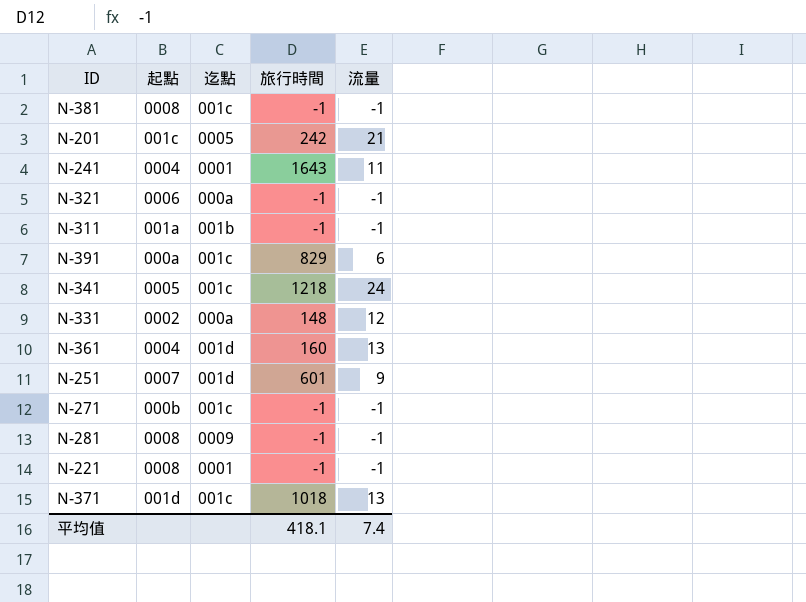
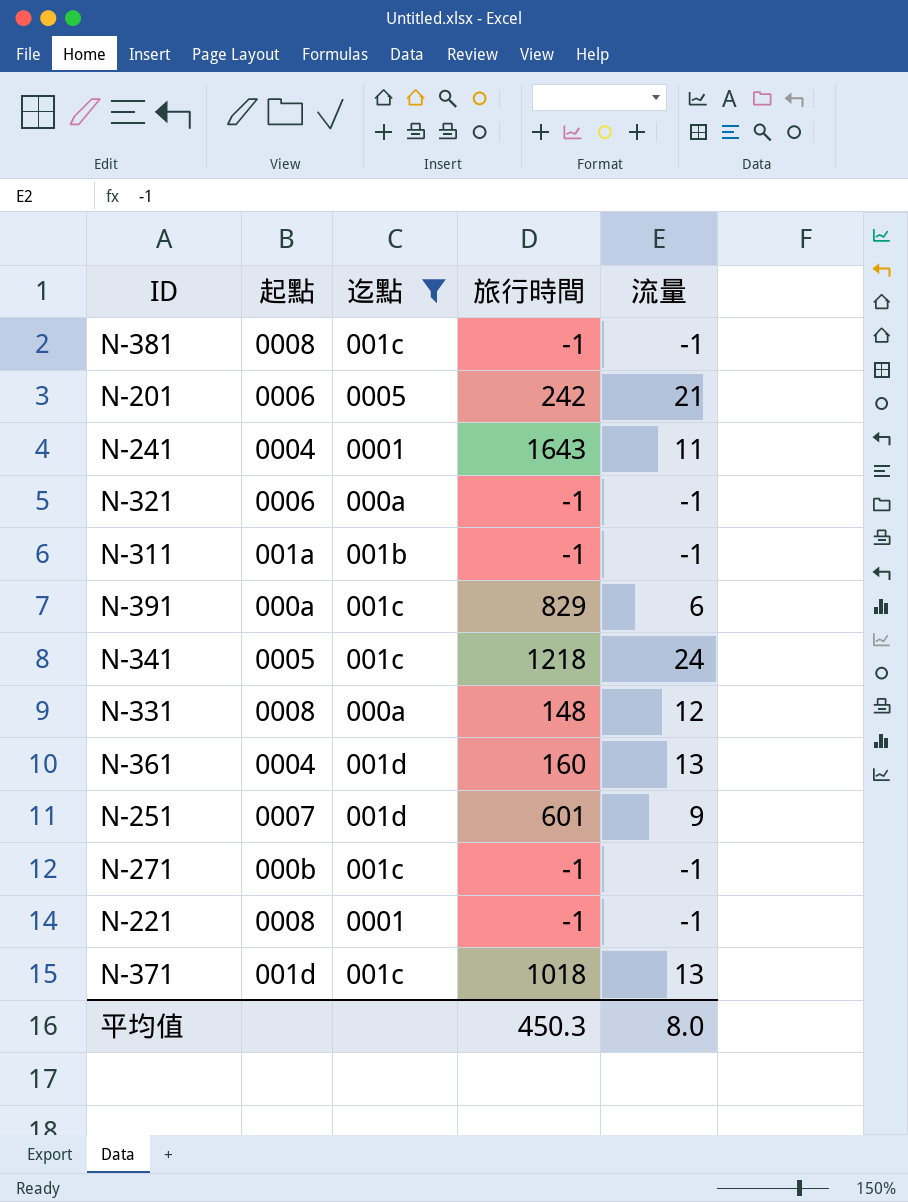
filter: none -> 迄點 != 0009
N-201 | 起點: 001c -> 0006
N-331 | 起點: 0002 -> 0008
平均值 | 旅行時間: 418.1 -> 450.3
平均值 | 流量: 7.4 -> 8.0

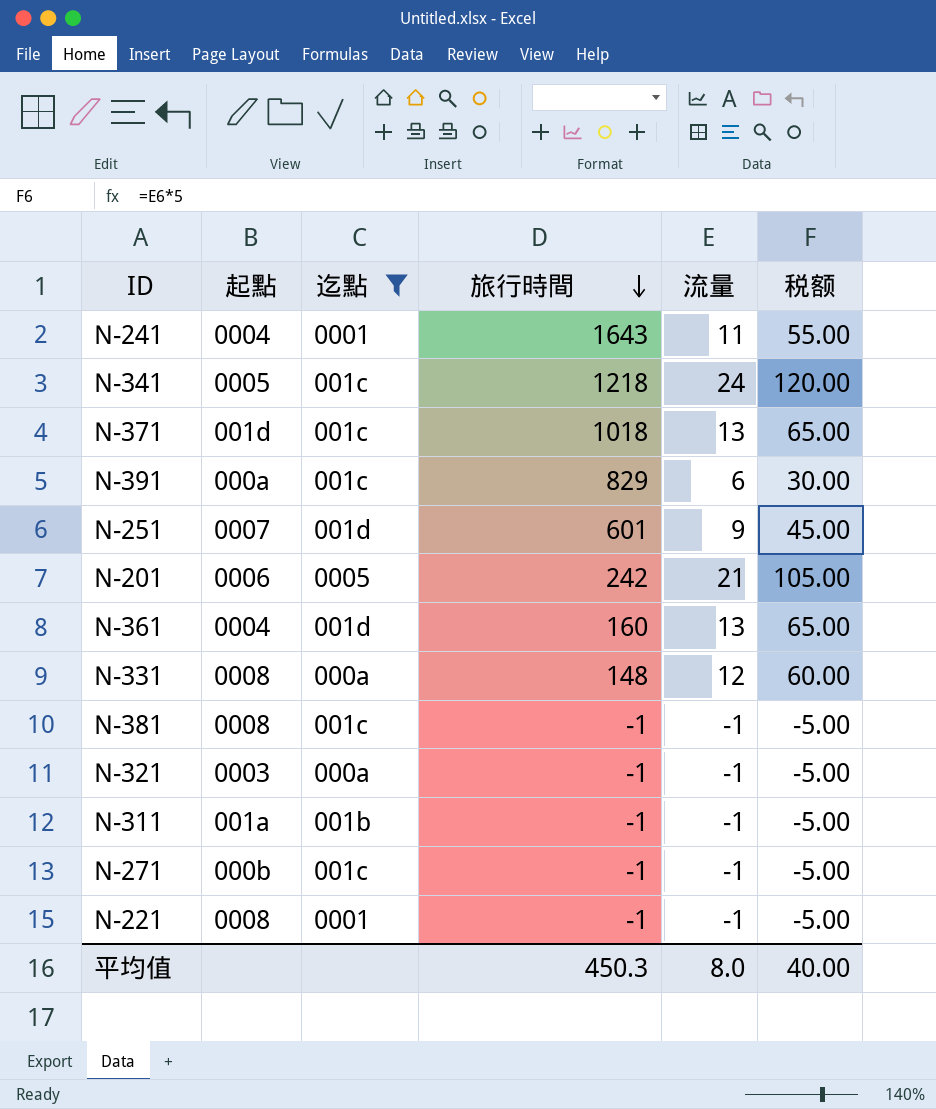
row order: none -> 旅行時間 descending
column 税额 | formula: none -> [流量] * 5
N-321 | 起點: 0006 -> 0003

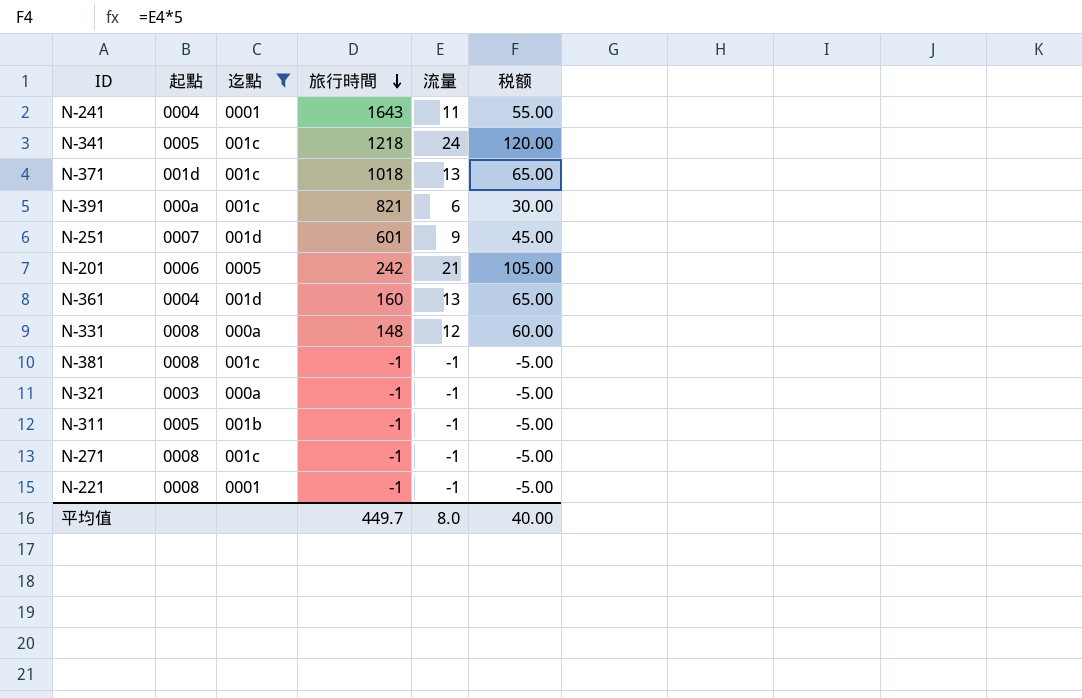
N-391 | 旅行時間: 829 -> 821
N-311 | 起點: 001a -> 0005
N-271 | 起點: 000b -> 0008
平均值 | 旅行時間: 450.3 -> 449.7

